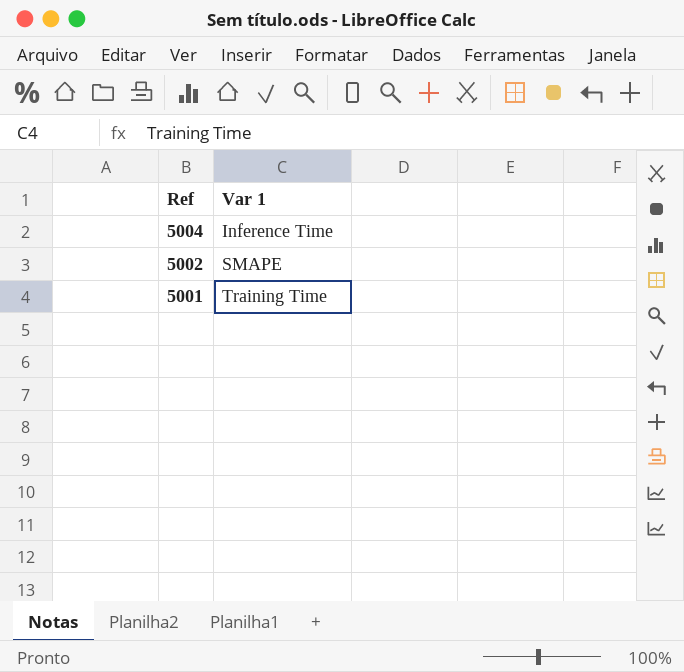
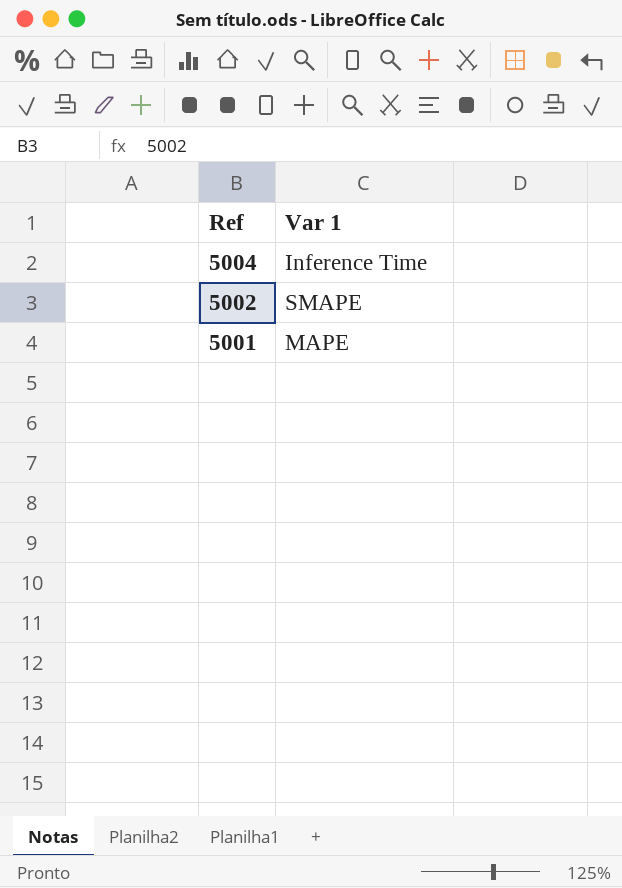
5001 | Var 1: Training Time -> MAPE

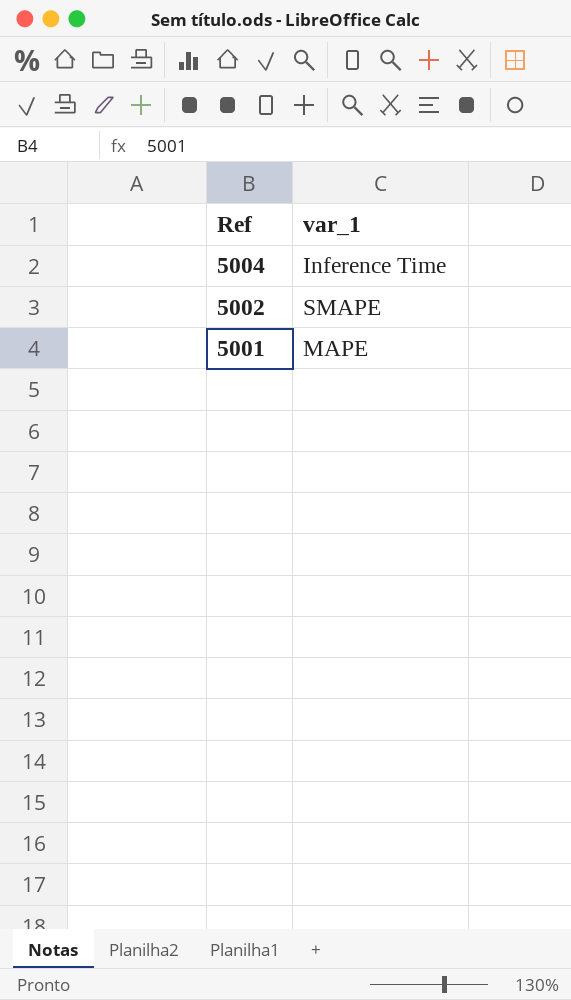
column name: Var 1 -> var_1

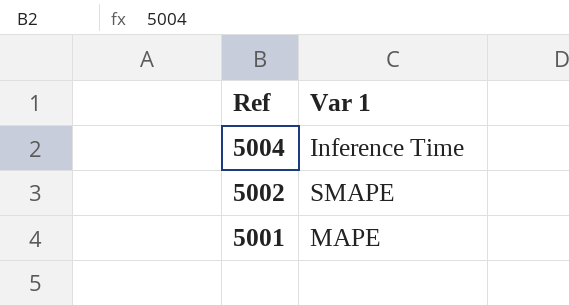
column name: var_1 -> Var 1

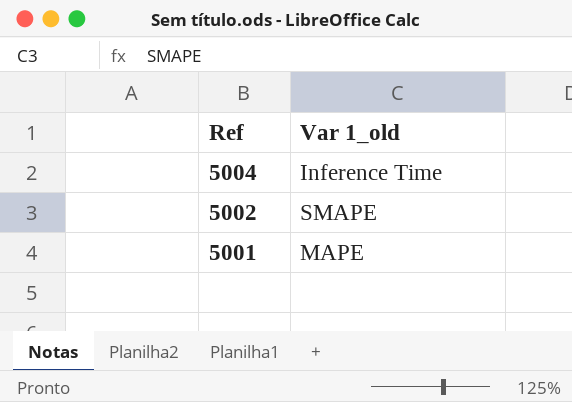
column name: Var 1 -> Var 1_old

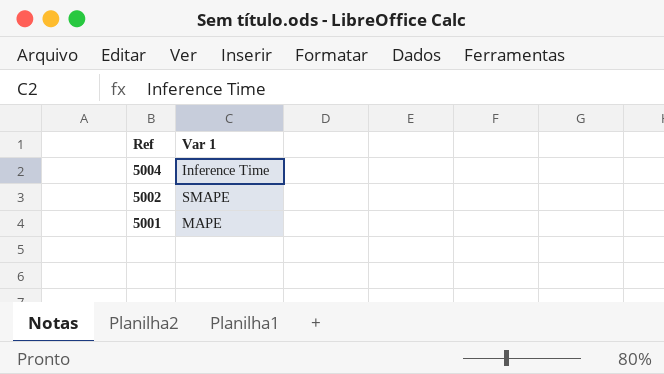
column name: Var 1_old -> Var 1

